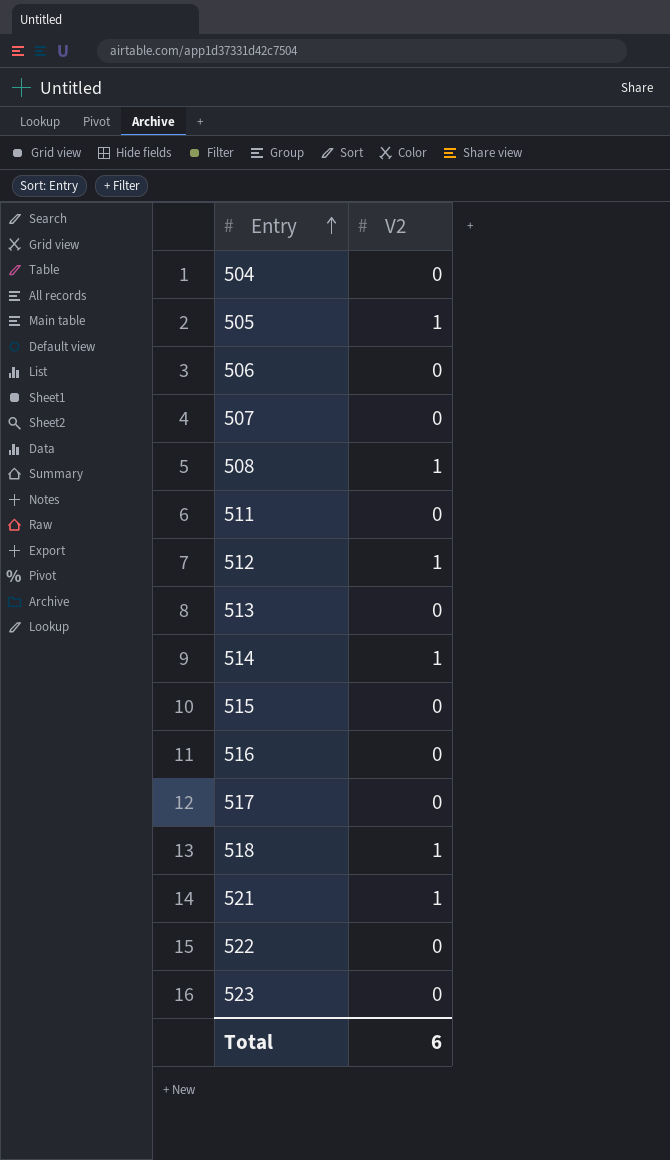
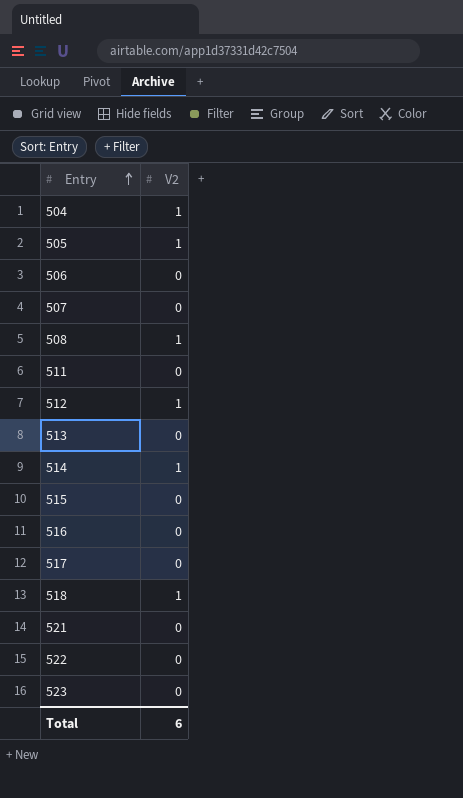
504 | V2: 0 -> 1
521 | V2: 1 -> 0

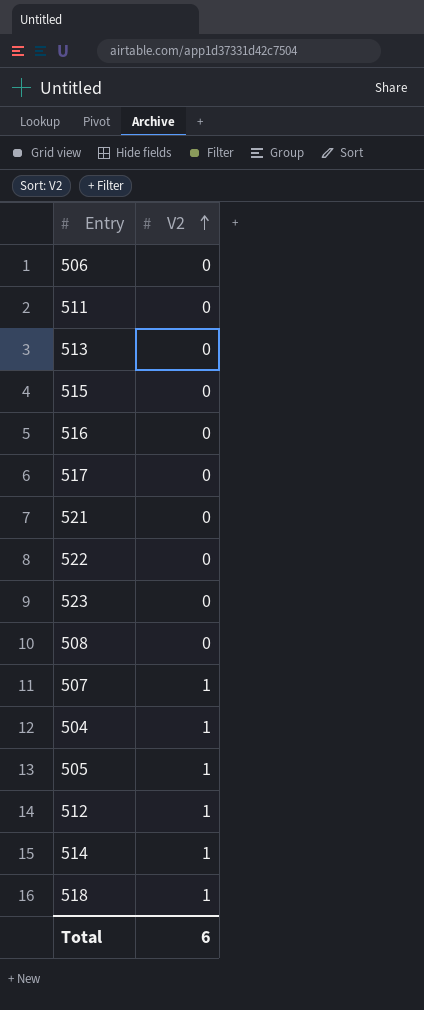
row order: Entry ascending -> V2 ascending
508 | V2: 1 -> 0
507 | V2: 0 -> 1

